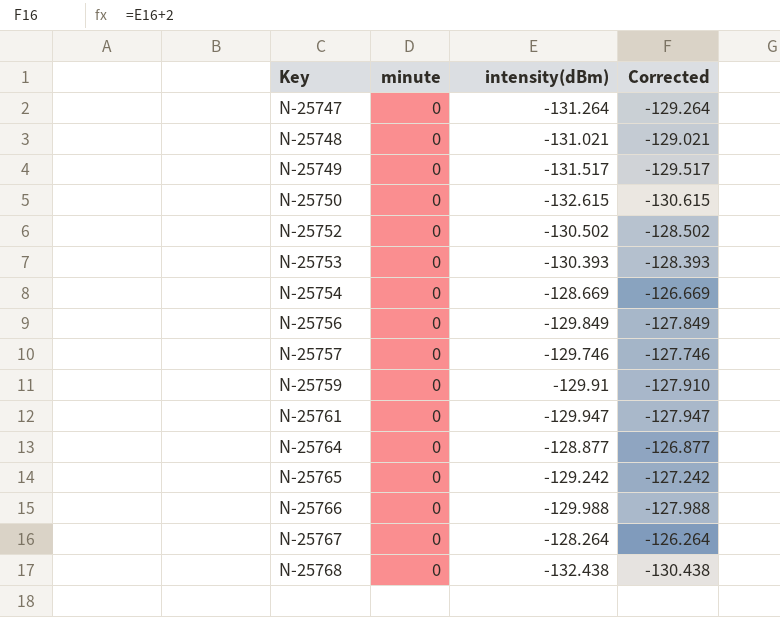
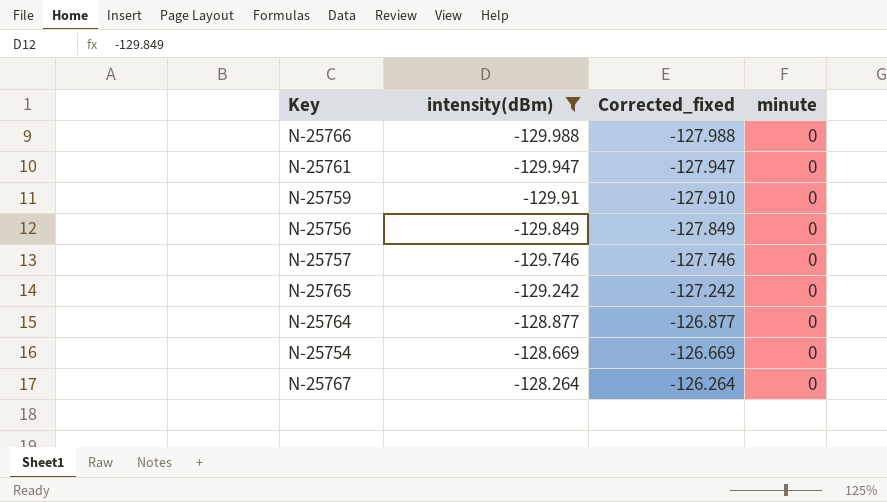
filter: none -> intensity(dBm) >= -129.988
row order: Key ascending -> intensity(dBm) ascending
column name: Corrected -> Corrected_fixed
column minute | position: 2 -> 4

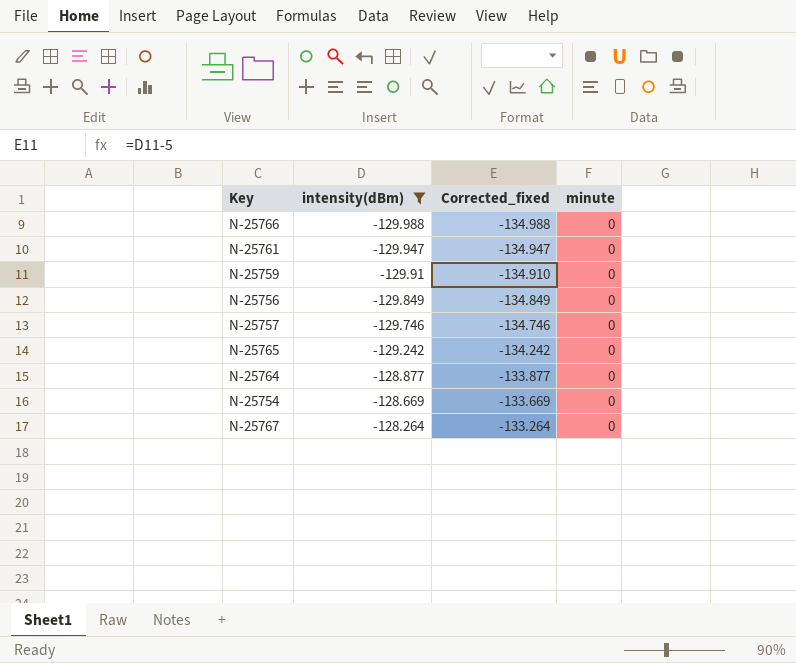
column Corrected_fixed | formula: [intensity(dBm)] + 2 -> [intensity(dBm)] - 5

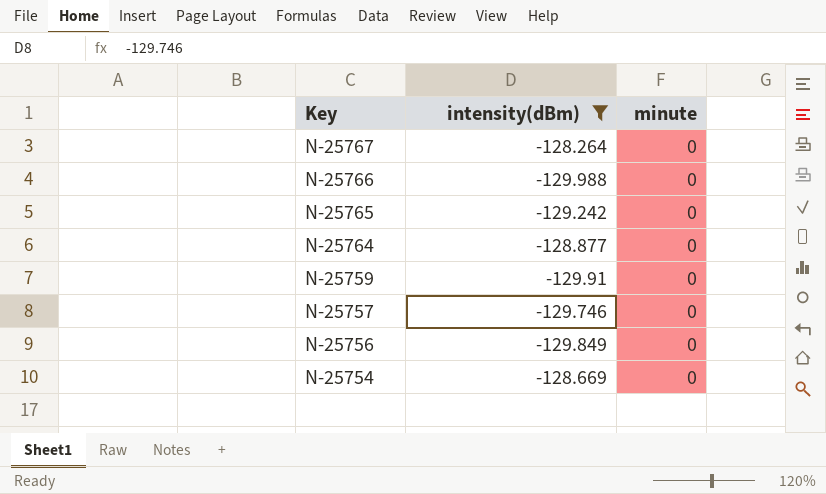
row order: intensity(dBm) ascending -> Key descending
column Corrected_fixed | formula: [intensity(dBm)] - 5 -> none
row N-25761: -129.947 | -134.947 | 0 -> none

